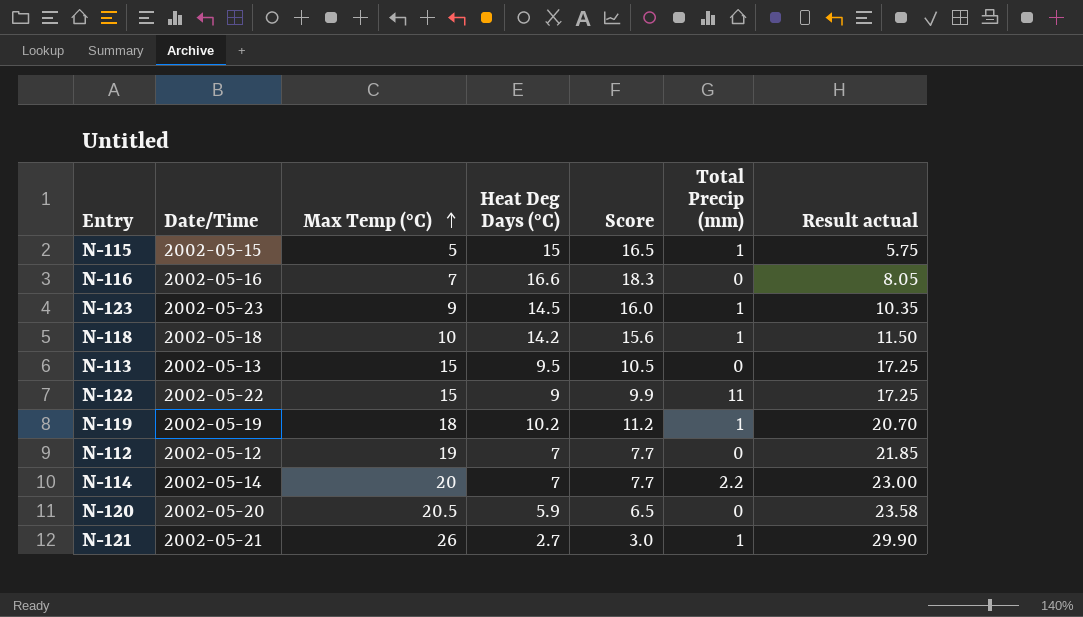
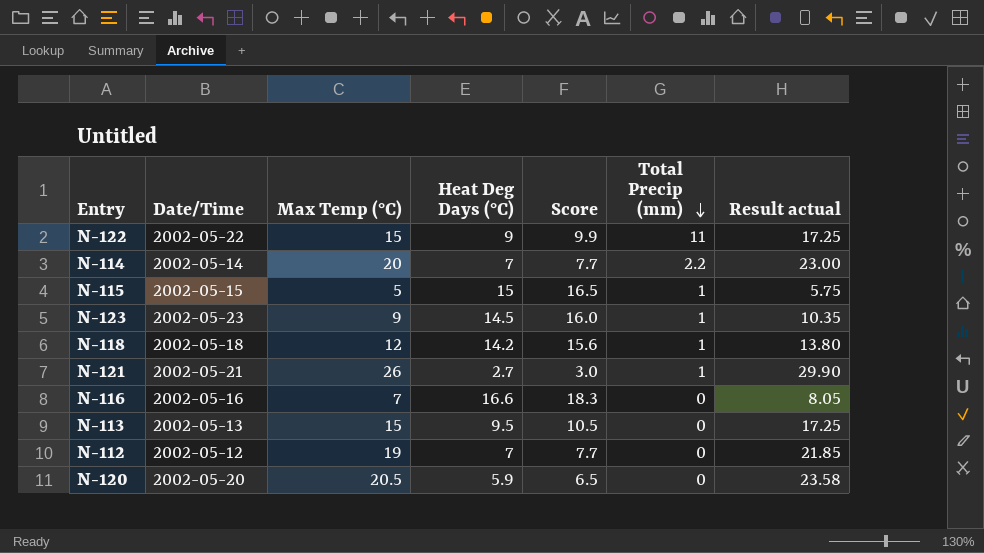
row order: Max Temp (°C) ascending -> Total Precip (mm) descending
row N-119: 2002-05-19 | 18 | 10.2 | 11.2 | 1 | 20.70 -> none
N-118 | Max Temp (°C): 10 -> 12
N-118 | Result actual: 11.50 -> 13.80

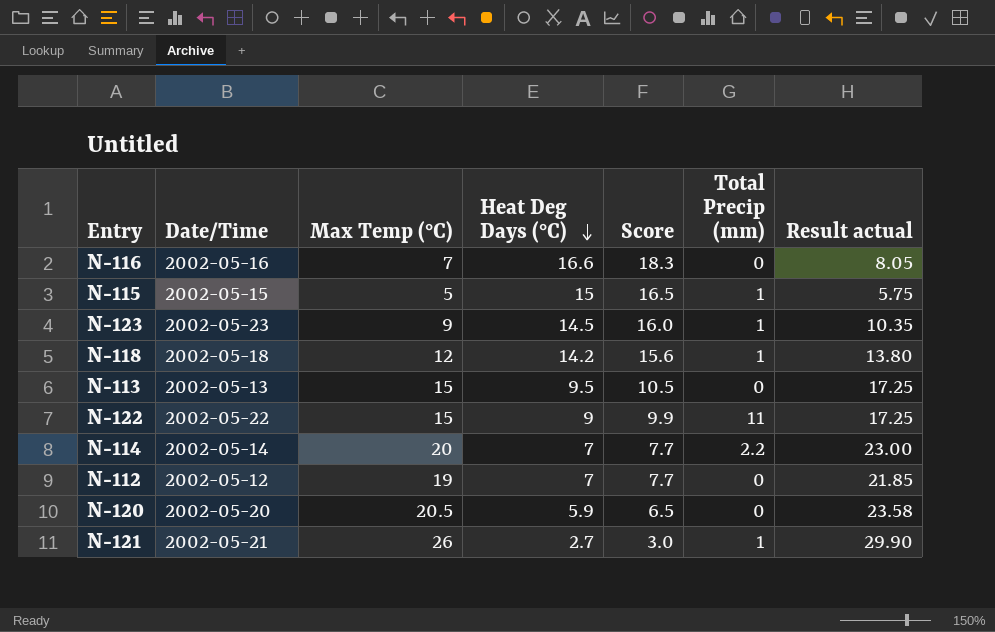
row order: Total Precip (mm) descending -> Heat Deg Days (°C) descending

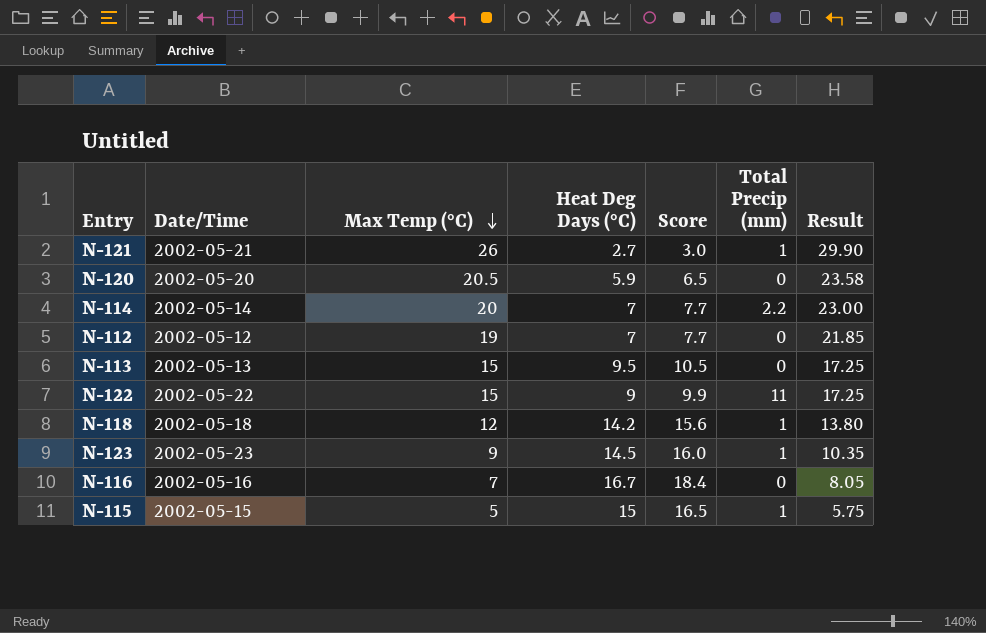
row order: Heat Deg Days (°C) descending -> Max Temp (°C) descending
column name: Result actual -> Result
N-116 | Heat Deg Days (°C): 16.6 -> 16.7
N-116 | Score: 18.3 -> 18.4

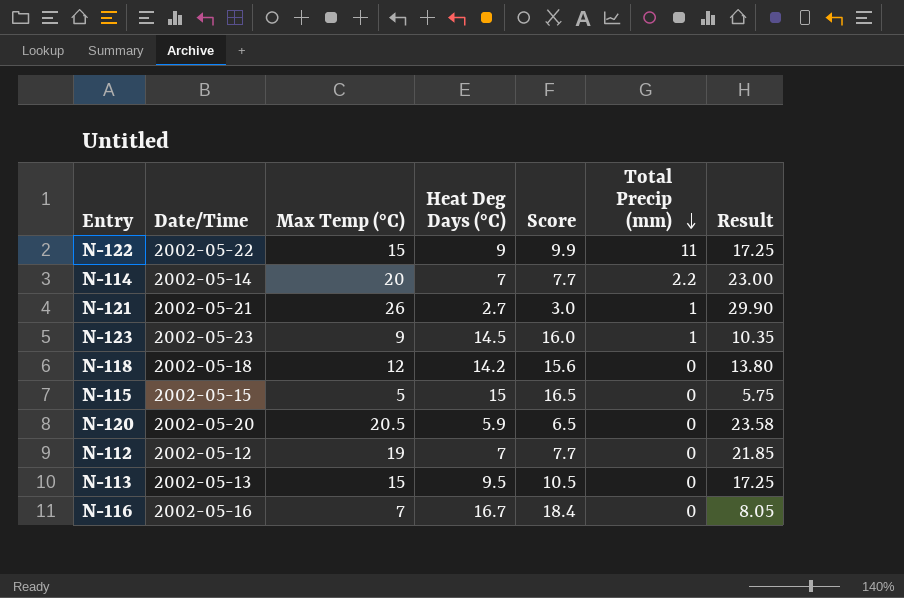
row order: Max Temp (°C) descending -> Total Precip (mm) descending
N-118 | Total Precip (mm): 1 -> 0
N-115 | Total Precip (mm): 1 -> 0

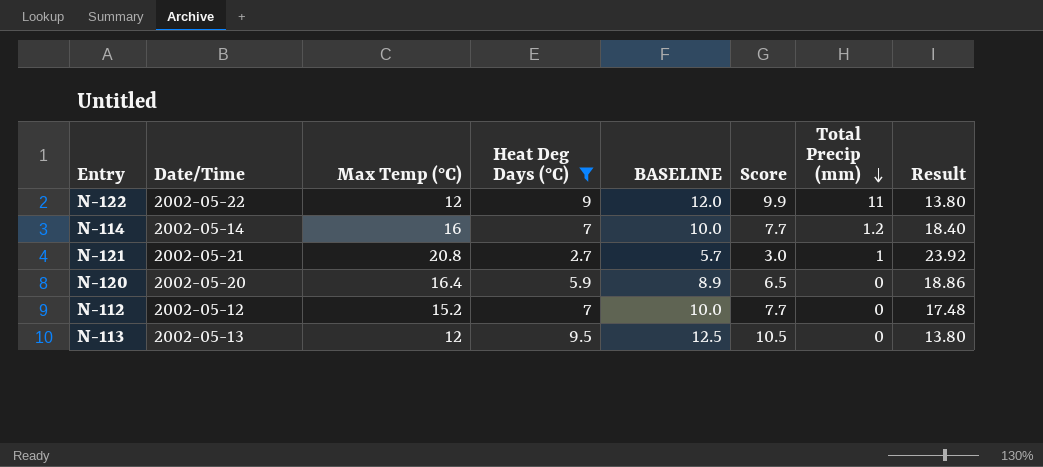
filter: none -> Heat Deg Days (°C) <= 9.5
column BASELINE | formula: none -> [Heat Deg Days (°C)] + 3
N-122 | Max Temp (°C): 15 -> 12
N-122 | Result: 17.25 -> 13.80
N-114 | Max Temp (°C): 20 -> 16
N-114 | Total Precip (mm): 2.2 -> 1.2
N-114 | Result: 23.00 -> 18.40
N-121 | Max Temp (°C): 26 -> 20.8
N-121 | Result: 29.90 -> 23.92
N-120 | Max Temp (°C): 20.5 -> 16.4
N-120 | Result: 23.58 -> 18.86
N-112 | Max Temp (°C): 19 -> 15.2
N-112 | Result: 21.85 -> 17.48
N-113 | Max Temp (°C): 15 -> 12
N-113 | Result: 17.25 -> 13.80

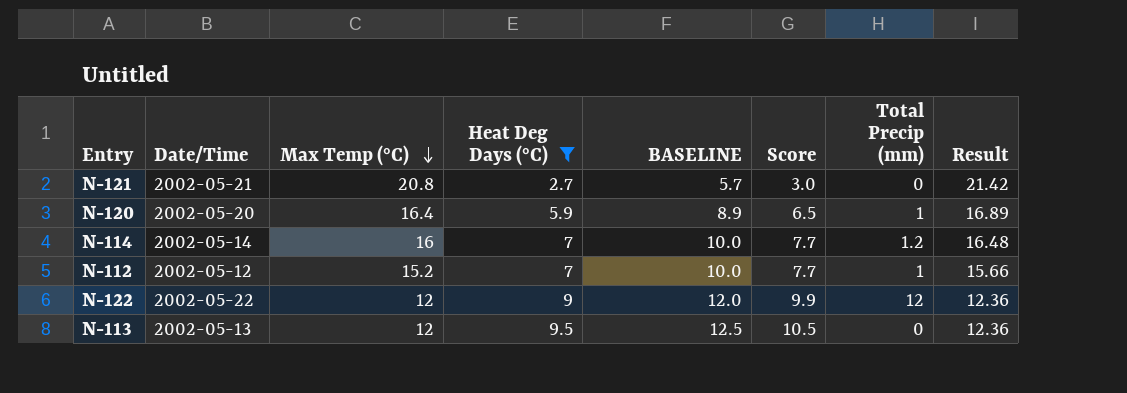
row order: Total Precip (mm) descending -> Max Temp (°C) descending
column Result | formula: [Max Temp (°C)] * 1.15 -> [Max Temp (°C)] * 1.03
N-121 | Total Precip (mm): 1 -> 0
N-120 | Total Precip (mm): 0 -> 1
N-112 | Total Precip (mm): 0 -> 1
N-122 | Total Precip (mm): 11 -> 12

